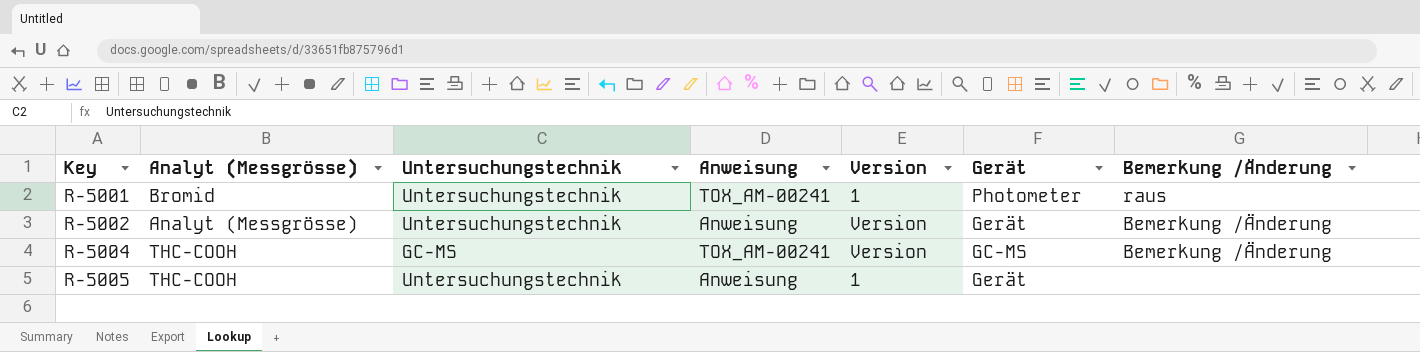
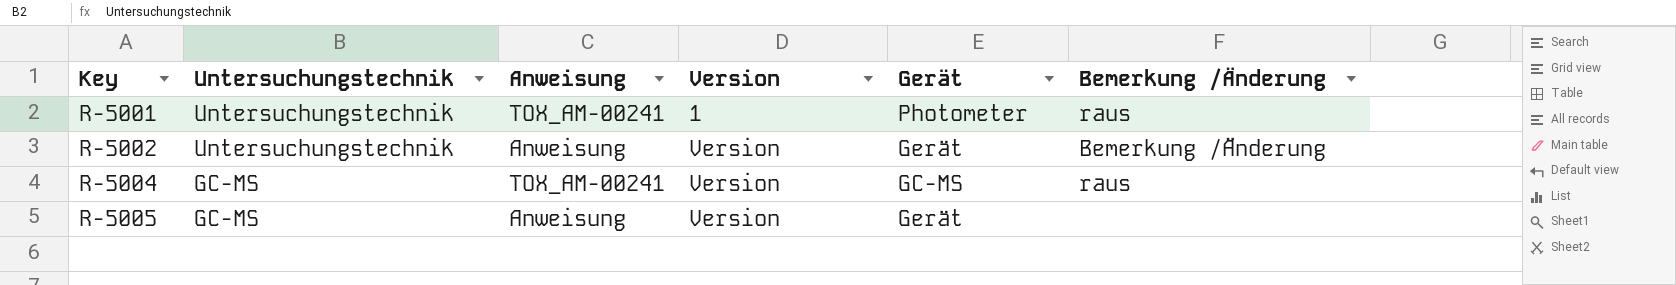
column Analyt (Messgrösse) | position: 2 -> none
R-5004 | Bemerkung /Änderung: Bemerkung /Änderung -> raus
R-5005 | Untersuchungstechnik: Untersuchungstechnik -> GC-MS
R-5005 | Version: 1 -> Version

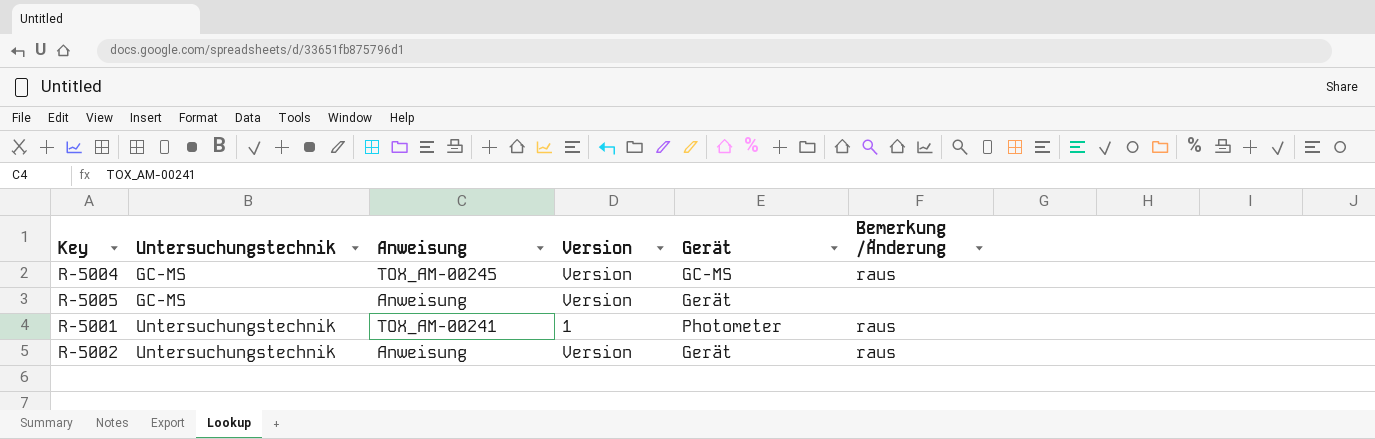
row order: Key ascending -> Untersuchungstechnik ascending
R-5004 | Anweisung: TOX_AM-00241 -> TOX_AM-00245
R-5002 | Bemerkung /Änderung: Bemerkung /Änderung -> raus

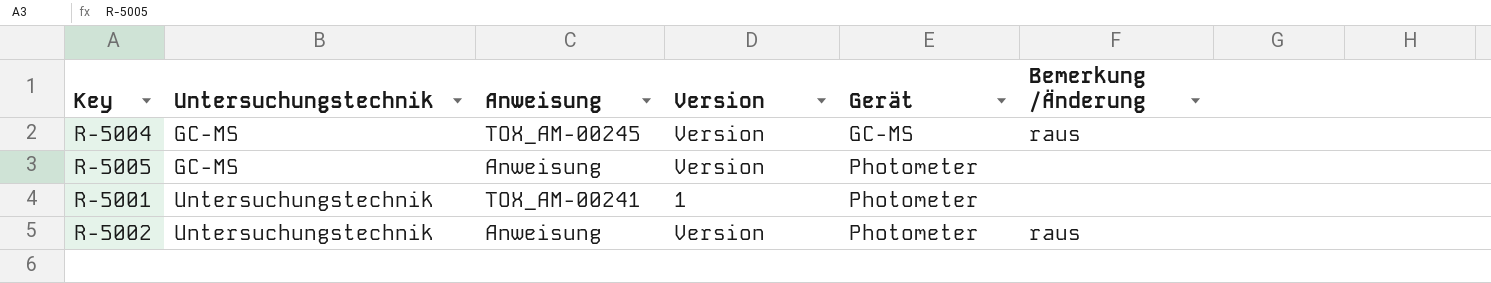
R-5005 | Gerät: Gerät -> Photometer
R-5001 | Bemerkung /Änderung: raus -> none
R-5002 | Gerät: Gerät -> Photometer

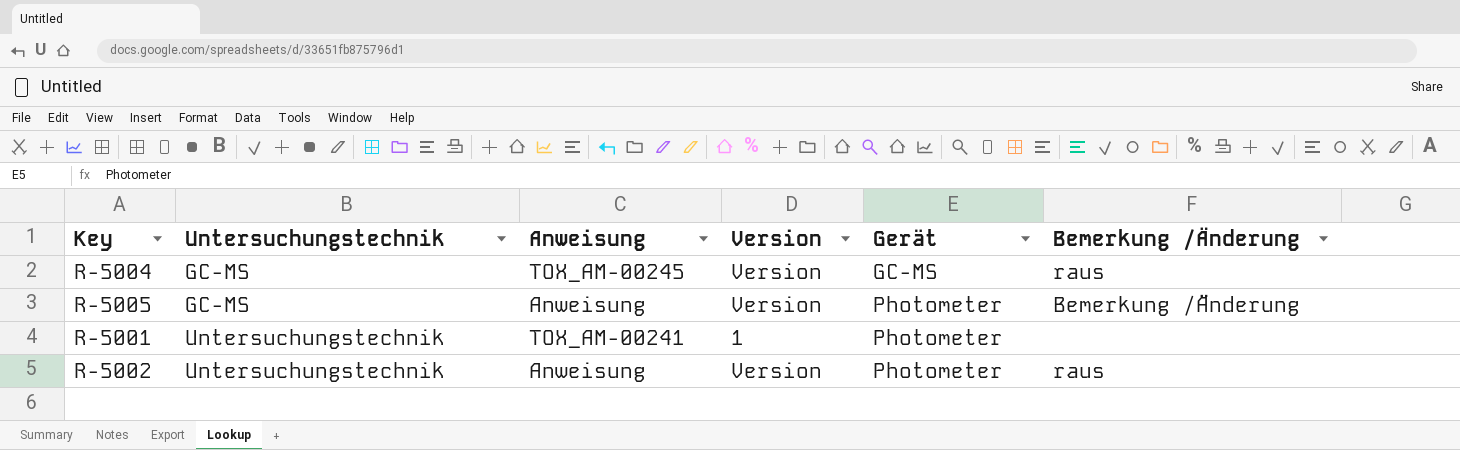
R-5005 | Bemerkung /Änderung: none -> Bemerkung /Änderung

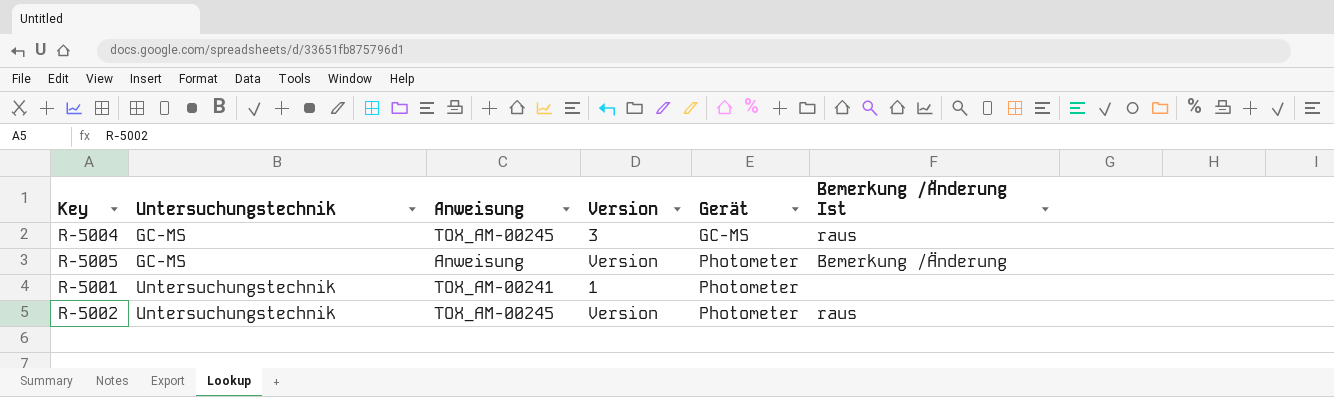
column name: Bemerkung /Änderung -> Bemerkung /Änderung Ist
R-5004 | Version: Version -> 3
R-5002 | Anweisung: Anweisung -> TOX_AM-00245

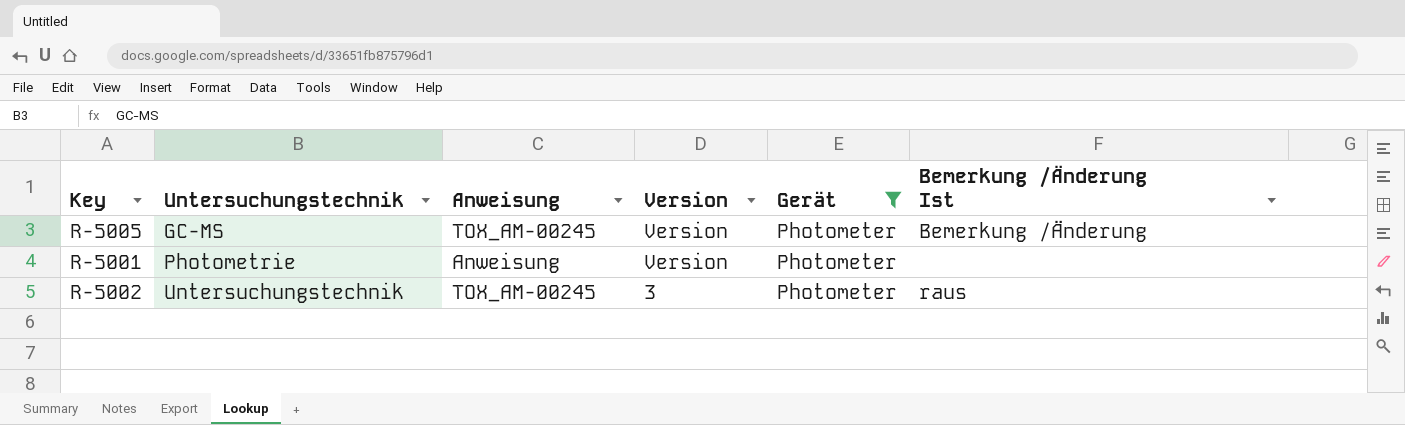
filter: none -> Gerät = Photometer
R-5005 | Anweisung: Anweisung -> TOX_AM-00245
R-5001 | Untersuchungstechnik: Untersuchungstechnik -> Photometrie
R-5001 | Anweisung: TOX_AM-00241 -> Anweisung
R-5001 | Version: 1 -> Version
R-5002 | Version: Version -> 3

